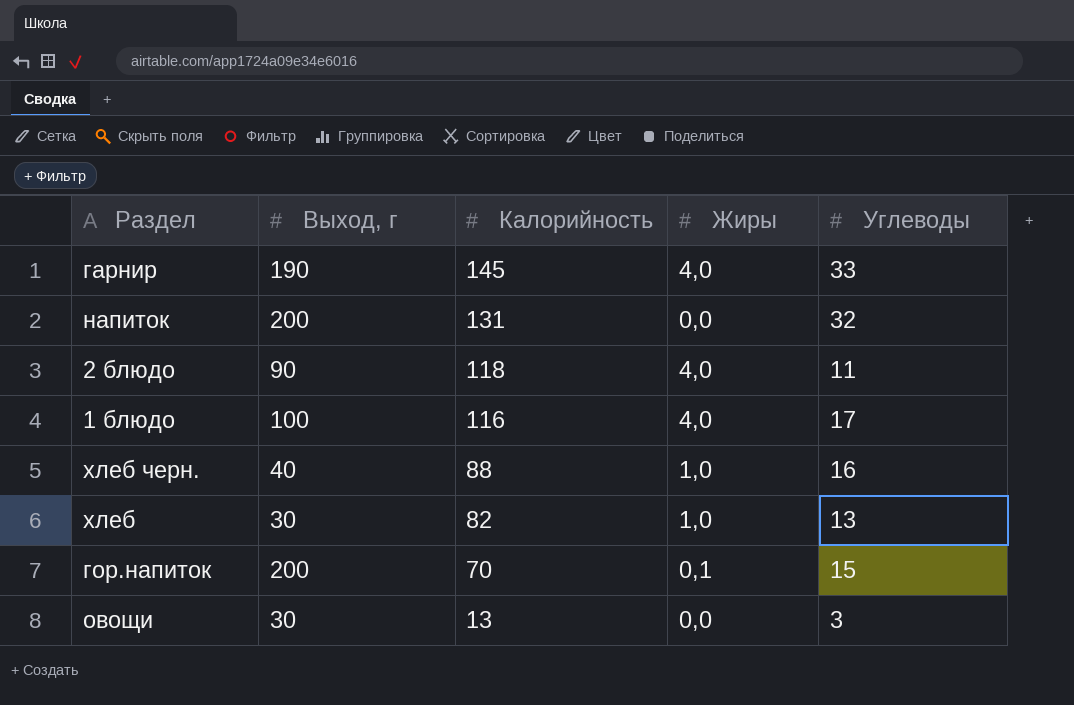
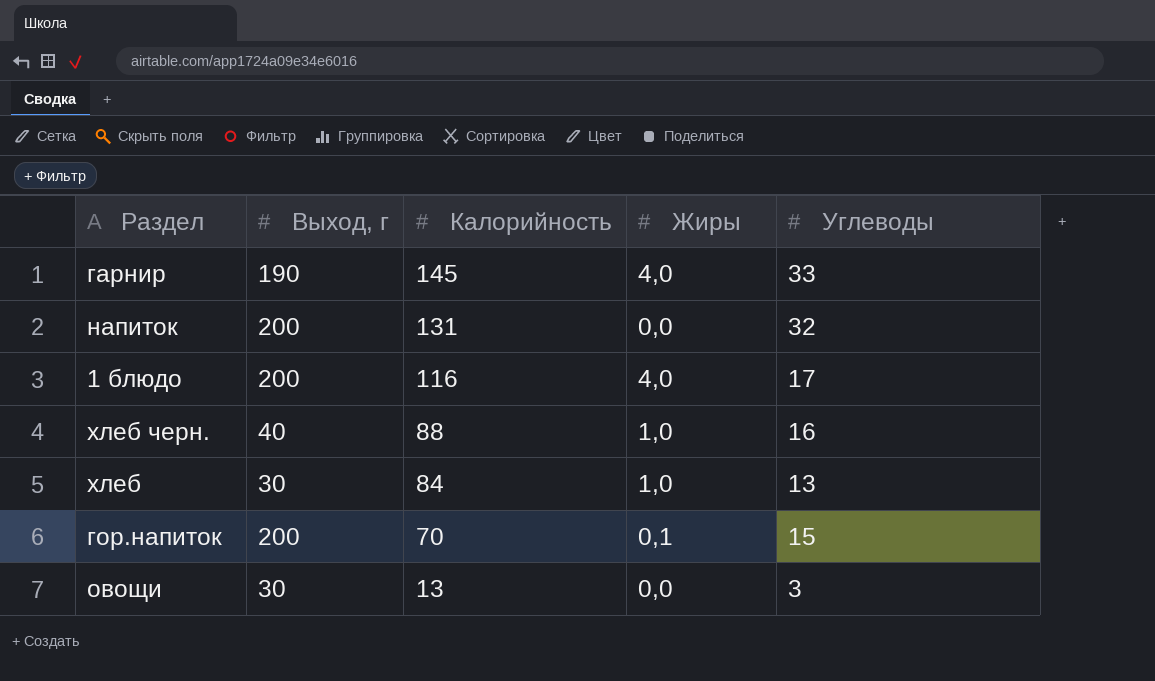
row 2 блюдо: 90 | 118 | 4,0 | 11 -> none
1 блюдо | Выход, г: 100 -> 200
хлеб | Калорийность: 82 -> 84

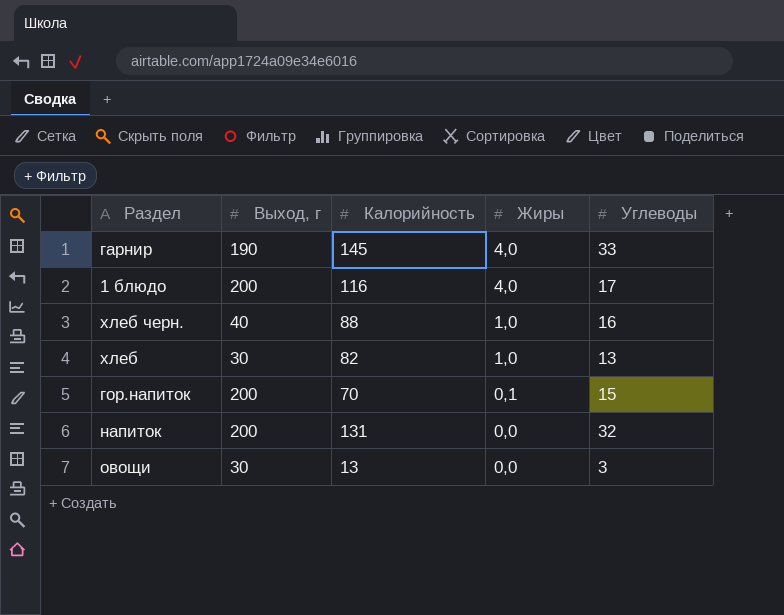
row order: Калорийность descending -> Жиры descending
хлеб | Калорийность: 84 -> 82

